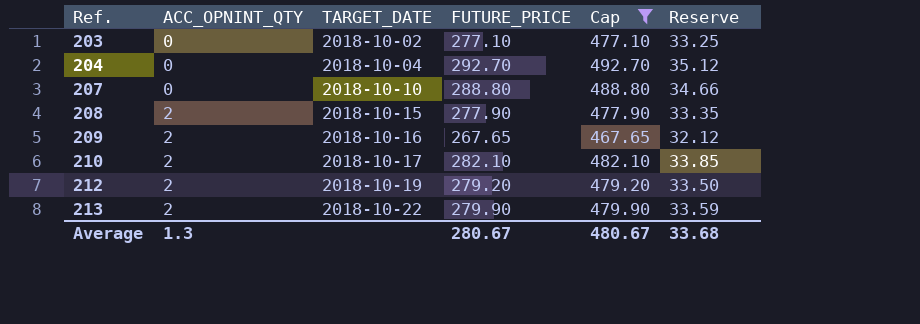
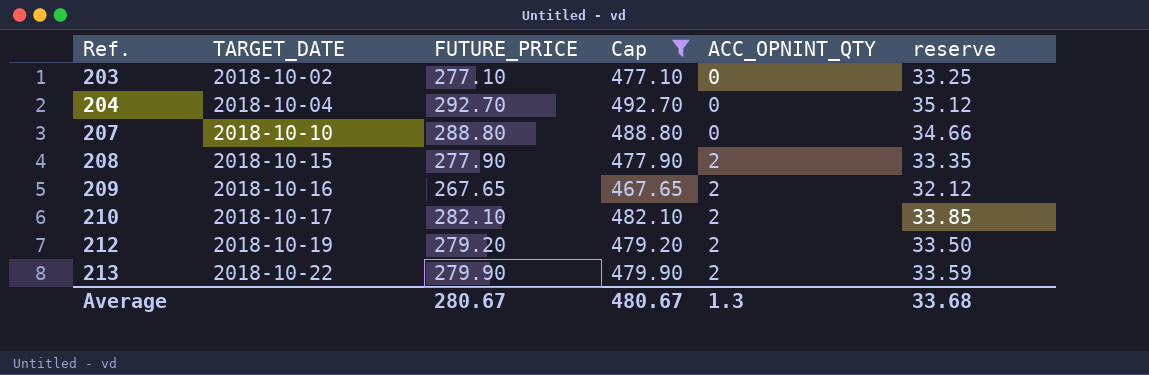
column ACC_OPNINT_QTY | position: 2 -> 5
column name: Reserve -> reserve

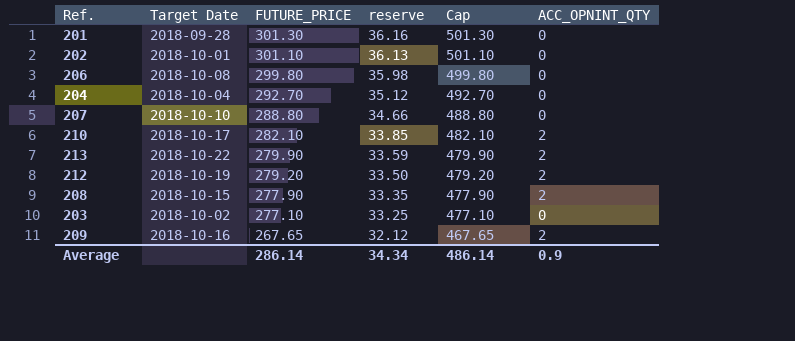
filter: Cap <= 492.70 -> none
row order: Ref. ascending -> FUTURE_PRICE descending
column name: TARGET_DATE -> Target Date
column reserve | position: 6 -> 4
Average | FUTURE_PRICE: 280.67 -> 286.14
Average | reserve: 33.68 -> 34.34
Average | Cap: 480.67 -> 486.14
Average | ACC_OPNINT_QTY: 1.3 -> 0.9

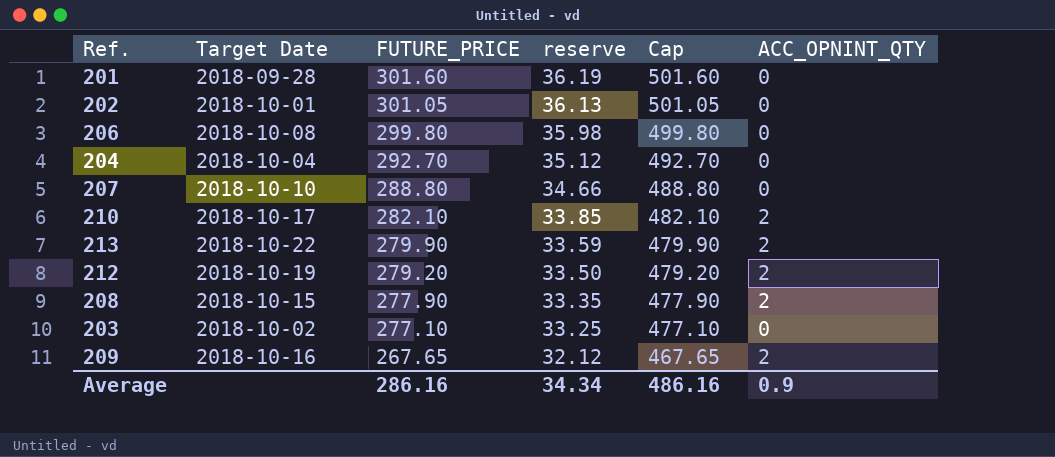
201 | FUTURE_PRICE: 301.30 -> 301.60
201 | reserve: 36.16 -> 36.19
201 | Cap: 501.30 -> 501.60
202 | FUTURE_PRICE: 301.10 -> 301.05
202 | Cap: 501.10 -> 501.05
Average | FUTURE_PRICE: 286.14 -> 286.16
Average | Cap: 486.14 -> 486.16

